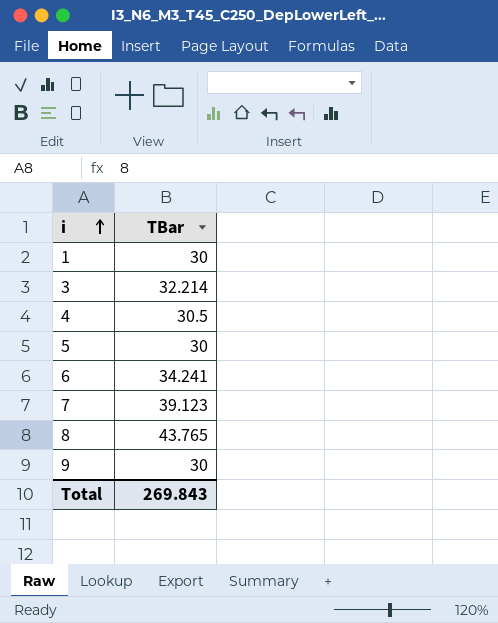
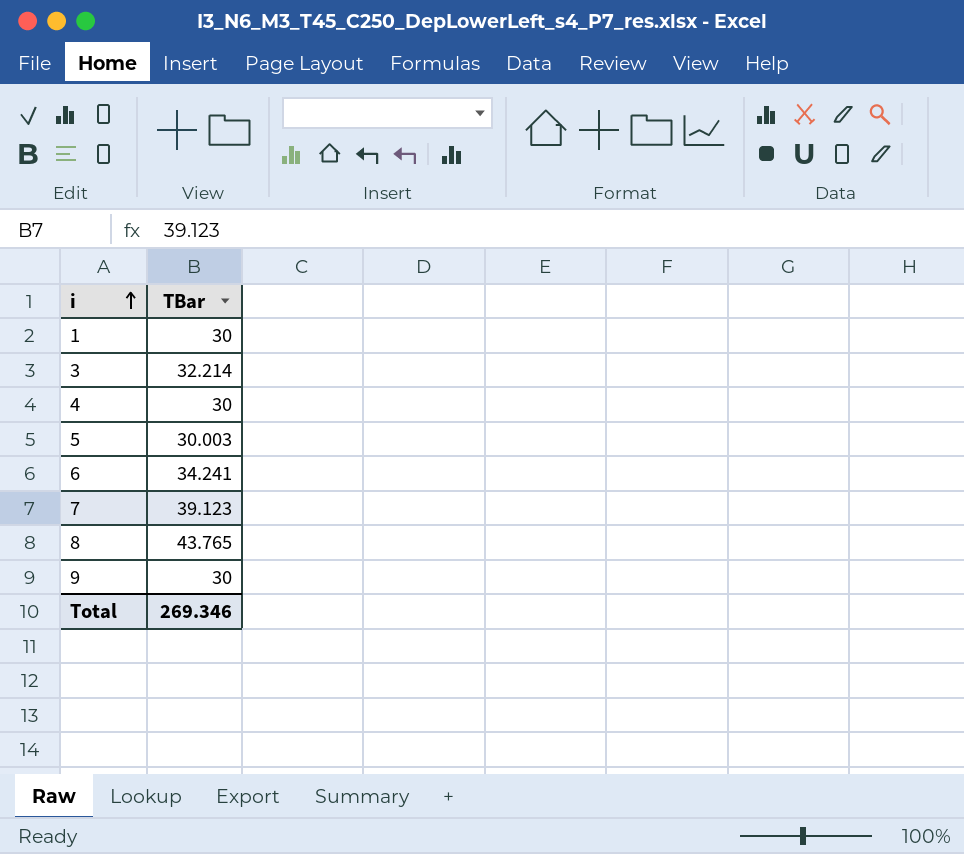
4 | TBar: 30.5 -> 30
5 | TBar: 30 -> 30.003
Total | TBar: 269.843 -> 269.346

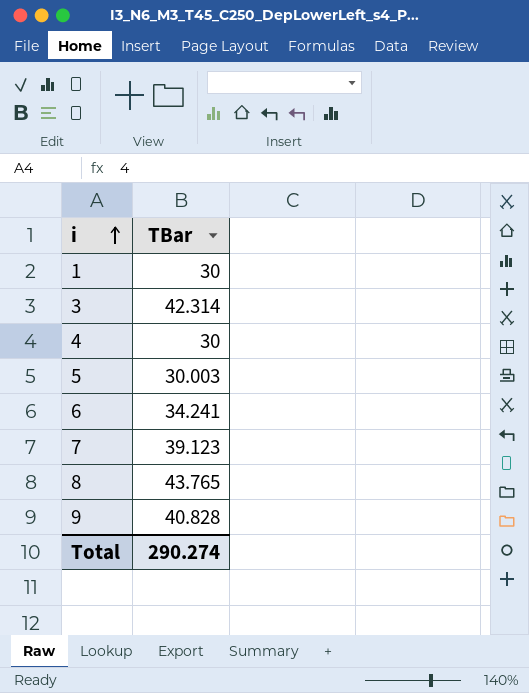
3 | TBar: 32.214 -> 42.314
9 | TBar: 30 -> 40.828
Total | TBar: 269.346 -> 290.274

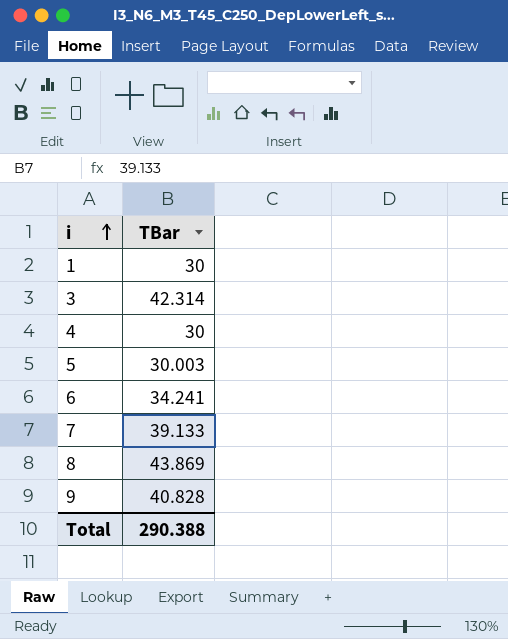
7 | TBar: 39.123 -> 39.133
8 | TBar: 43.765 -> 43.869
Total | TBar: 290.274 -> 290.388

